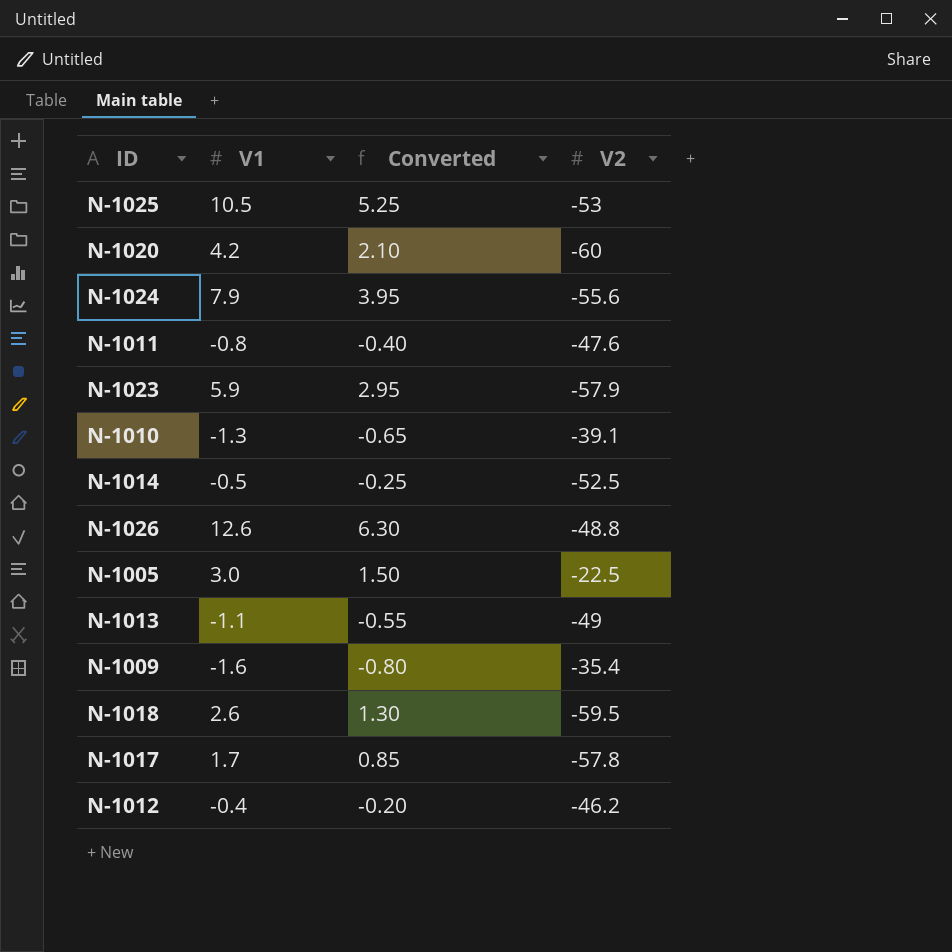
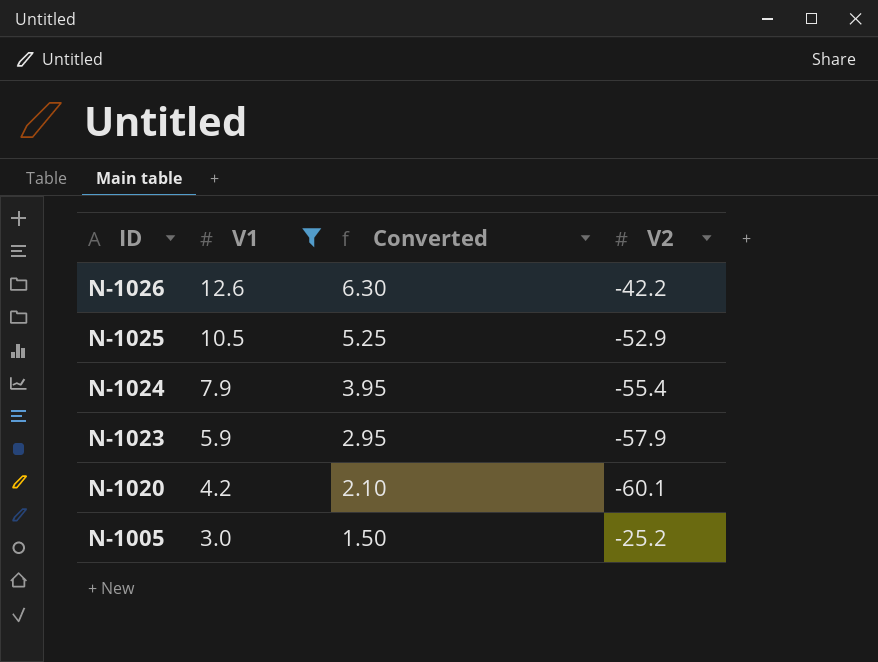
filter: none -> V1 >= 3.0
row order: none -> ID descending
N-1026 | V2: -48.8 -> -42.2
N-1025 | V2: -53 -> -52.9
N-1024 | V2: -55.6 -> -55.4
N-1020 | V2: -60 -> -60.1
N-1005 | V2: -22.5 -> -25.2

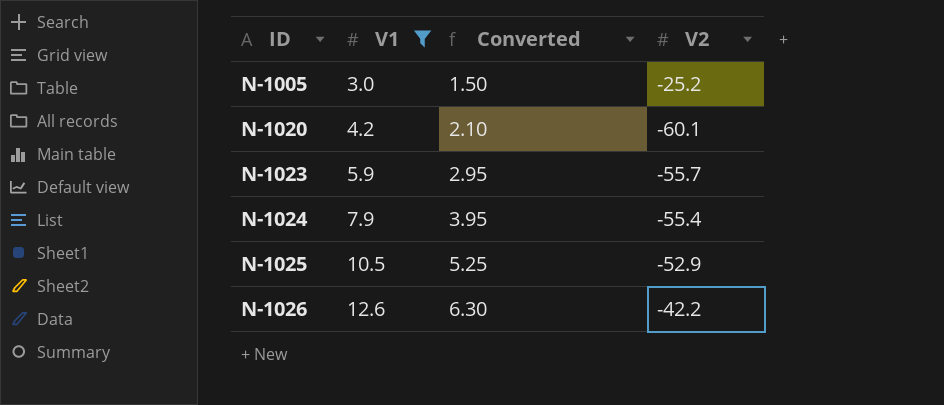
row order: ID descending -> ID ascending
N-1023 | V2: -57.9 -> -55.7

